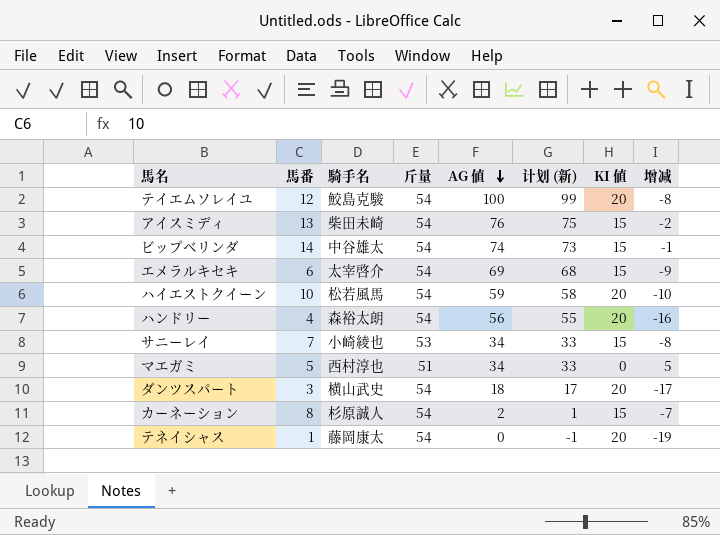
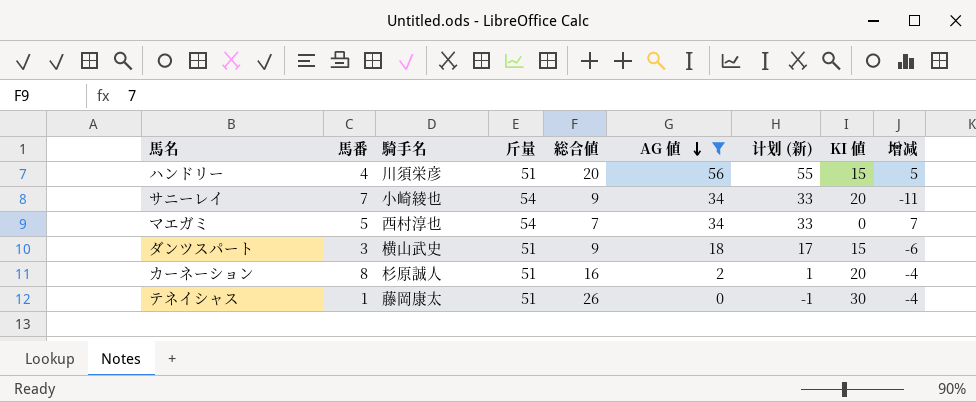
filter: none -> AG 値 <= 56
column 総合値 | position: none -> 5
column 增减 | formula: [馬番] - [KI 値] -> [総合値] - [KI 値]
ハンドリー | 騎手名: 森裕太朗 -> 川須栄彦
ハンドリー | 斤量: 54 -> 51
ハンドリー | KI 値: 20 -> 15
サニーレイ | 斤量: 53 -> 54
サニーレイ | KI 値: 15 -> 20
マエガミ | 斤量: 51 -> 54
ダンツスパート | 斤量: 54 -> 51
ダンツスパート | KI 値: 20 -> 15
カーネーション | 斤量: 54 -> 51
カーネーション | KI 値: 15 -> 20
テネイシャス | 斤量: 54 -> 51
テネイシャス | KI 値: 20 -> 30

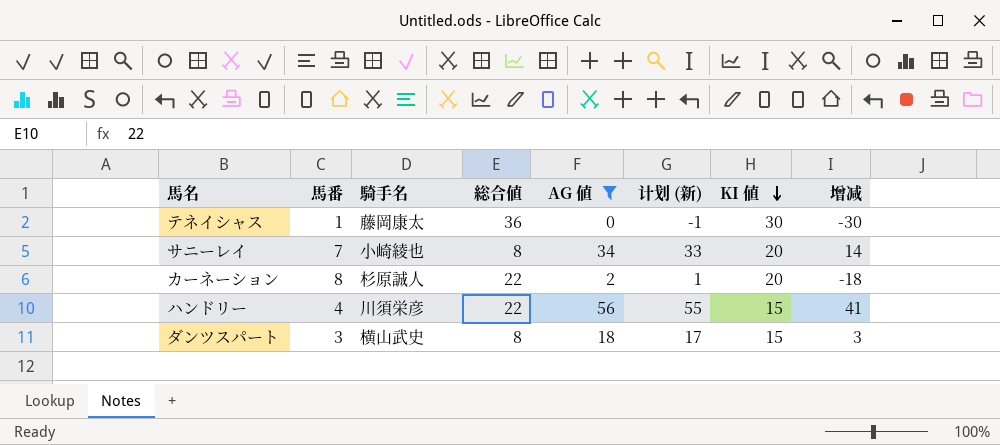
row order: AG 値 descending -> KI 値 descending
column 斤量 | position: 4 -> none
column 增减 | formula: [総合値] - [KI 値] -> [AG 値] - [KI 値]
row マエガミ: 5 | 西村淳也 | 54 | 7 | 34 | 33 | 0 | 7 -> none
テネイシャス | 総合値: 26 -> 36
サニーレイ | 総合値: 9 -> 8
カーネーション | 総合値: 16 -> 22
ハンドリー | 総合値: 20 -> 22
ダンツスパート | 総合値: 9 -> 8

